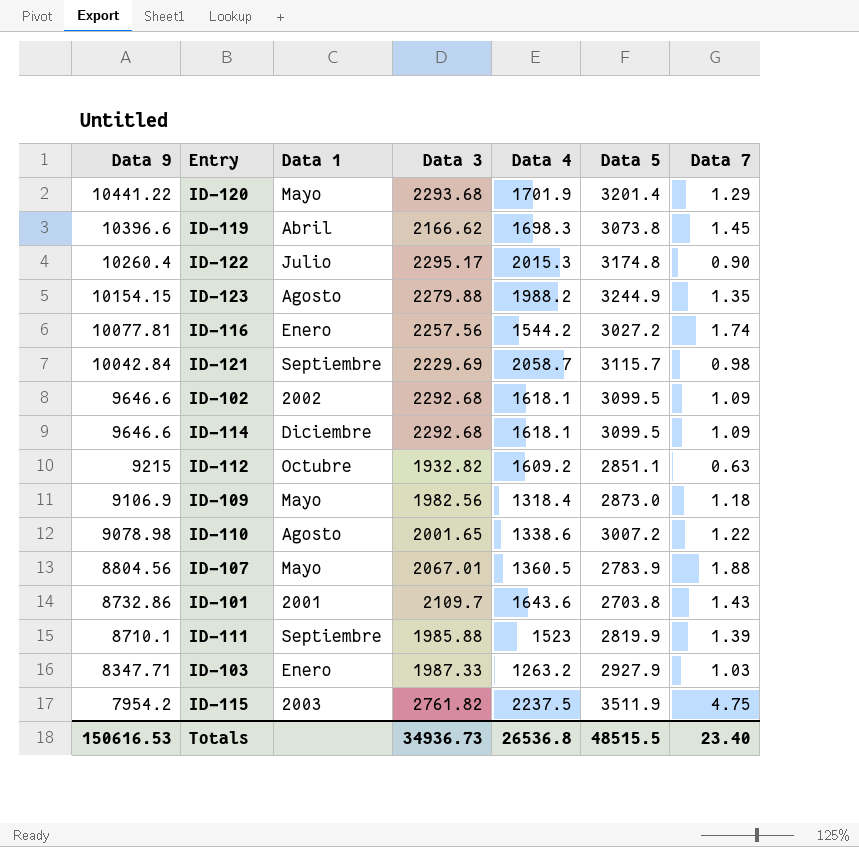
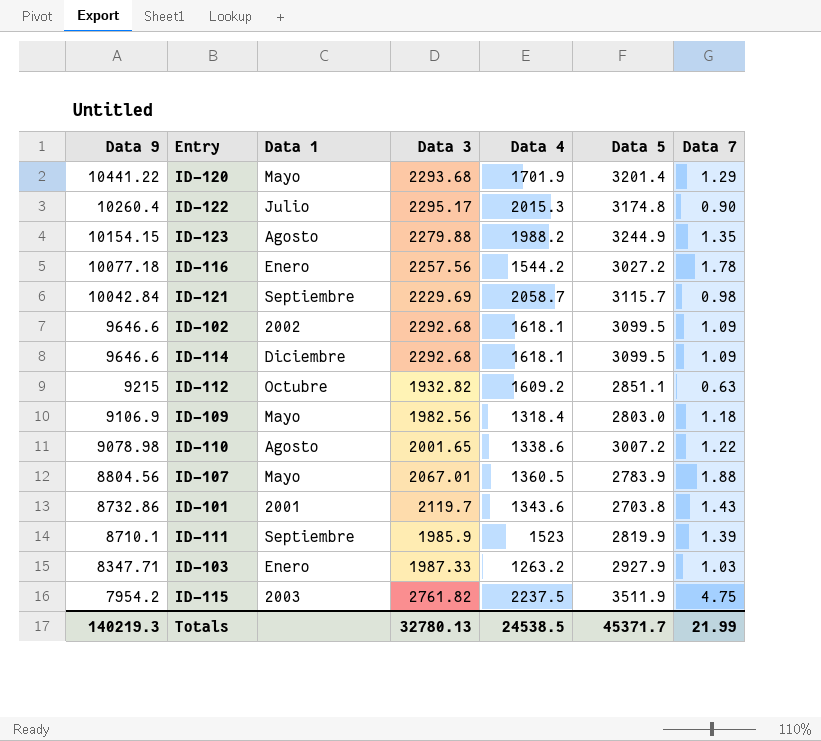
row ID-119: 10396.6 | Abril | 2166.62 | 1698.3 | 3073.8 | 1.45 -> none
ID-116 | Data 9: 10077.81 -> 10077.18
ID-116 | Data 7: 1.74 -> 1.78
ID-109 | Data 5: 2873.0 -> 2803.0
ID-101 | Data 3: 2109.7 -> 2119.7
ID-101 | Data 4: 1643.6 -> 1343.6
ID-111 | Data 3: 1985.88 -> 1985.9
Totals | Data 9: 150616.53 -> 140219.3
Totals | Data 3: 34936.73 -> 32780.13
Totals | Data 4: 26536.8 -> 24538.5
Totals | Data 5: 48515.5 -> 45371.7
Totals | Data 7: 23.40 -> 21.99

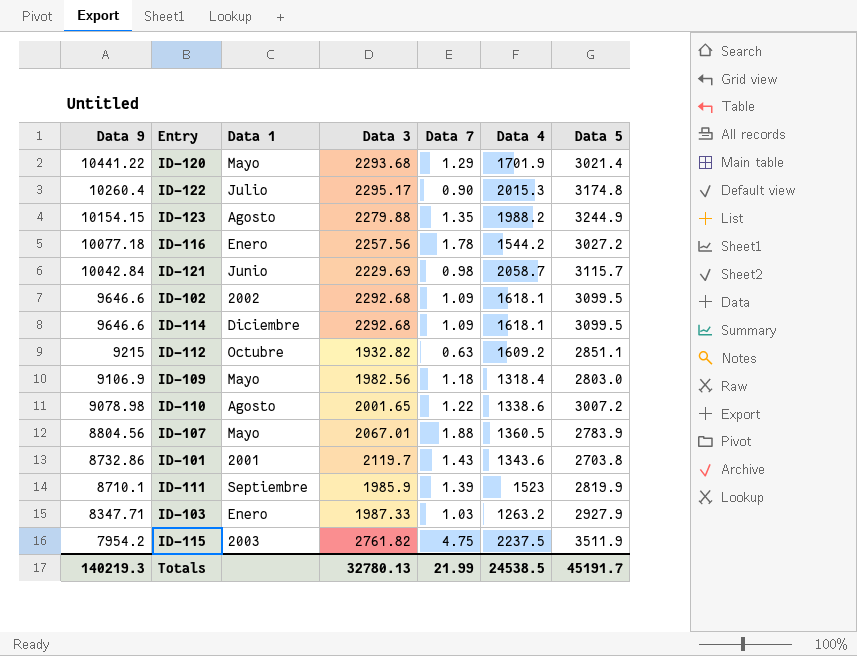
column Data 7 | position: 7 -> 5
ID-120 | Data 5: 3201.4 -> 3021.4
ID-121 | Data 1: Septiembre -> Junio
Totals | Data 5: 45371.7 -> 45191.7

